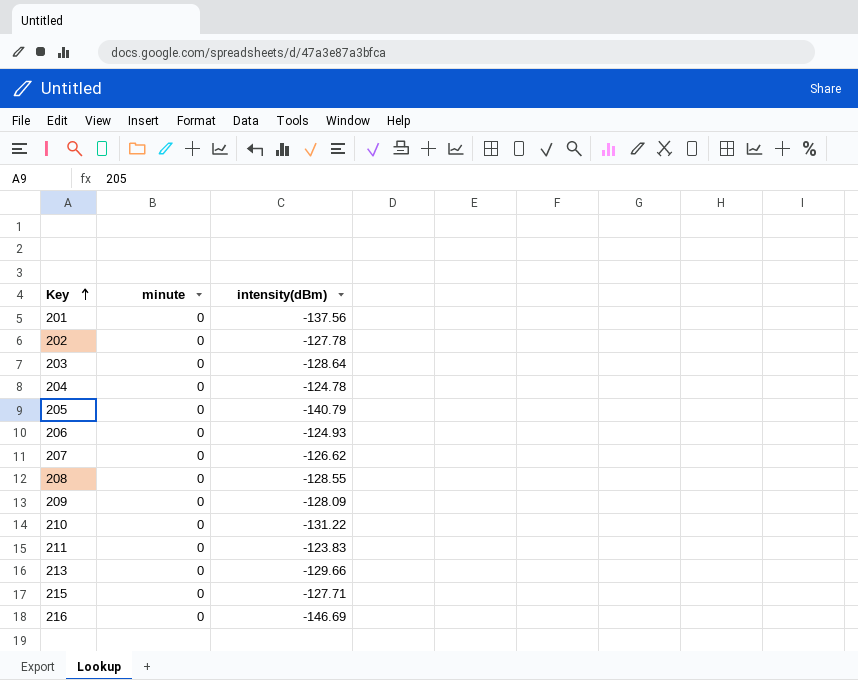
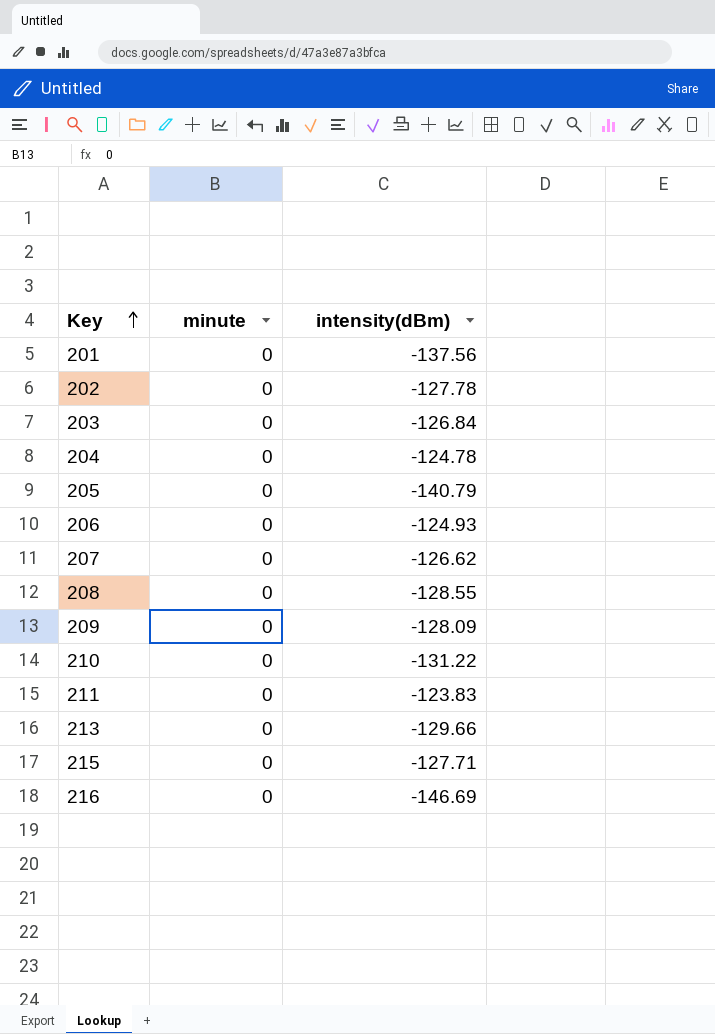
203 | intensity(dBm): -128.64 -> -126.84

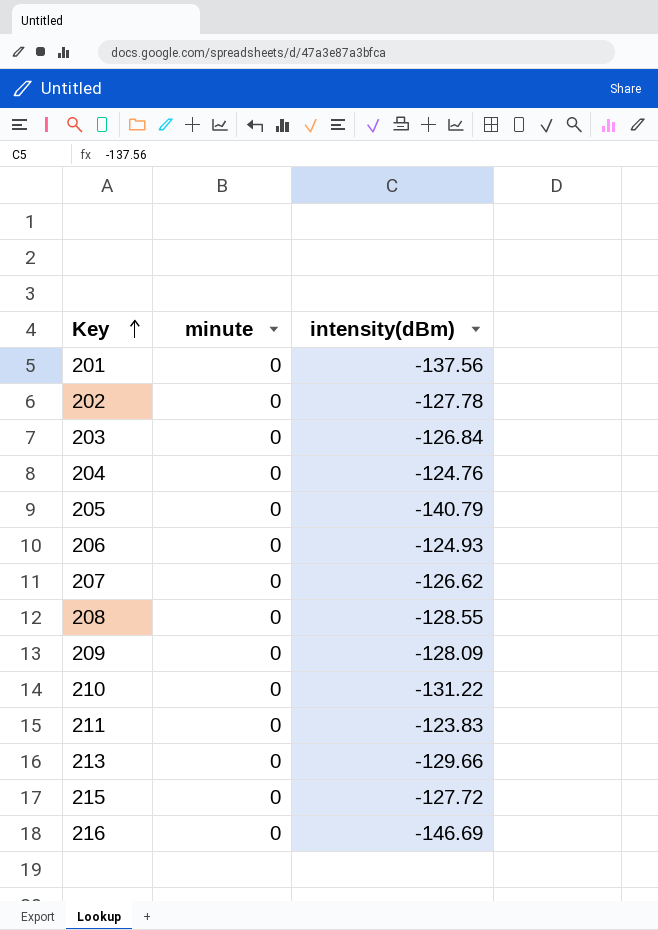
204 | intensity(dBm): -124.78 -> -124.76
215 | intensity(dBm): -127.71 -> -127.72

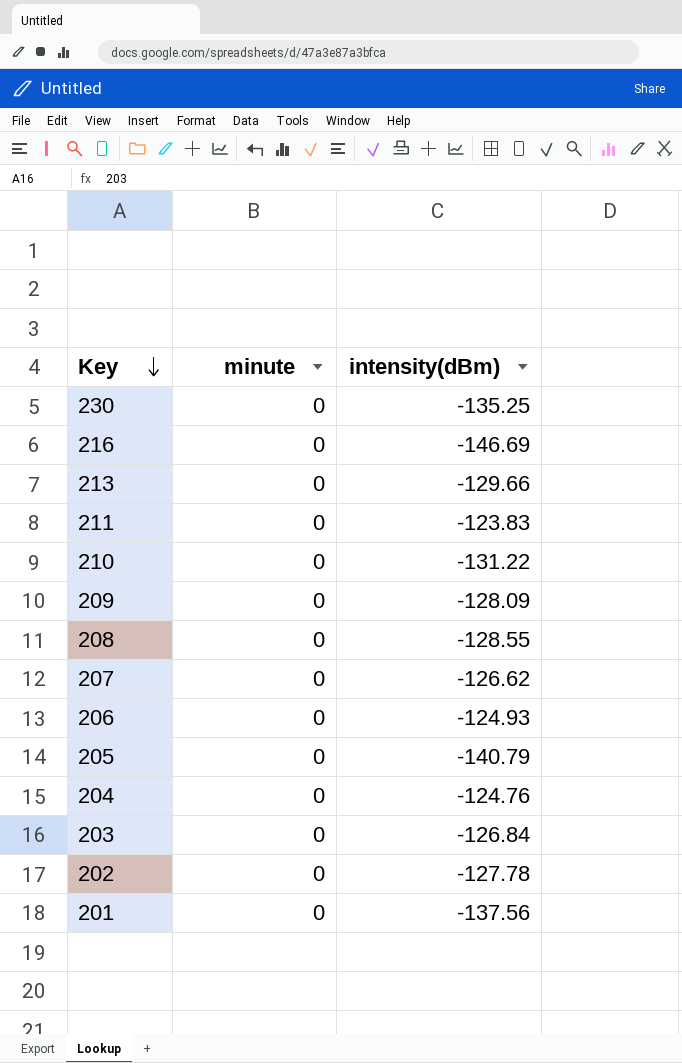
row order: Key ascending -> Key descending
row 215: 0 | -127.72 -> none
row 230: none -> 0 | -135.25

